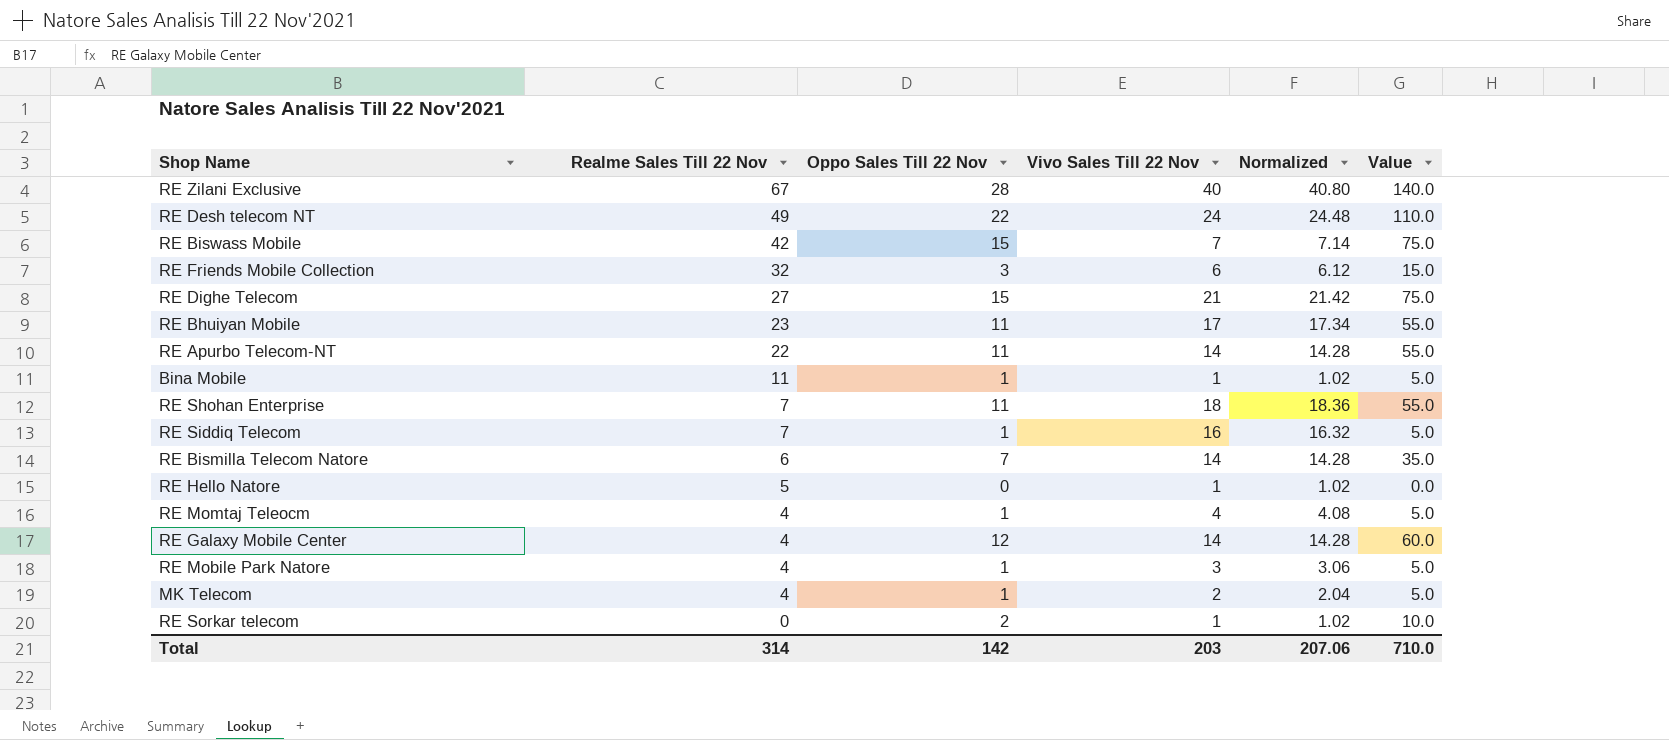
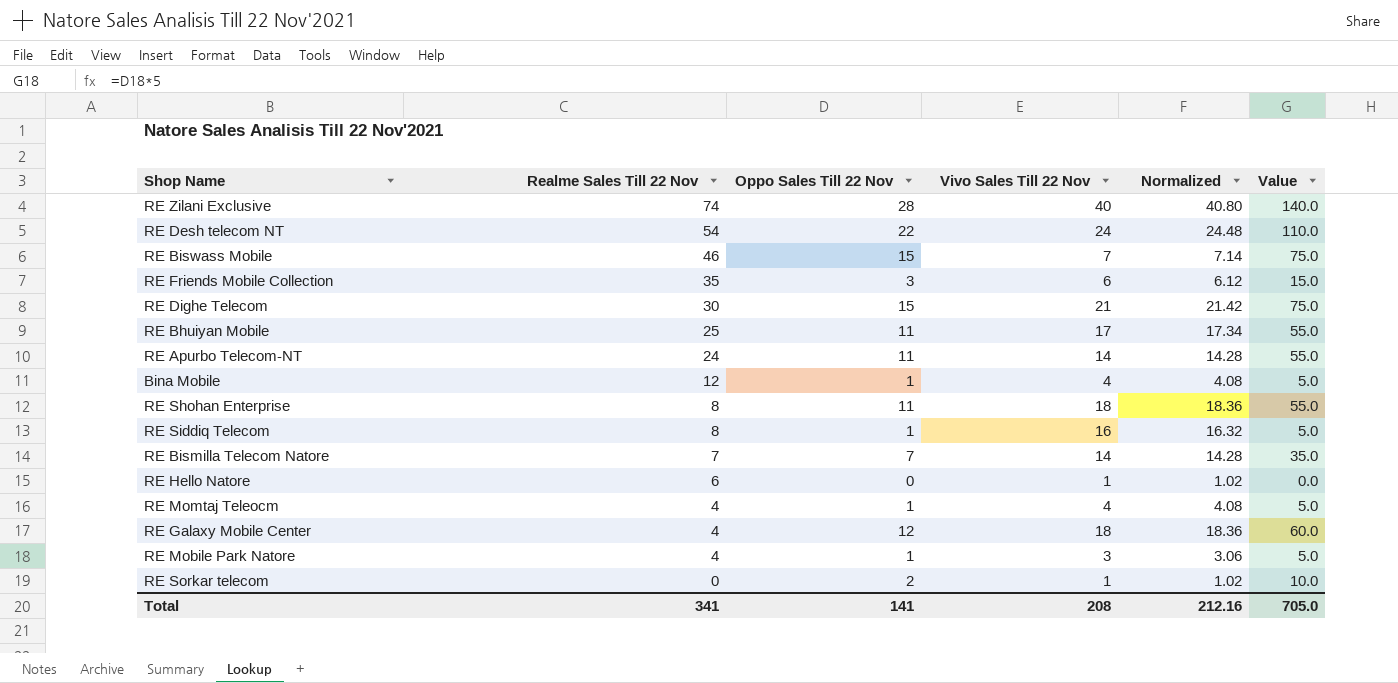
row MK Telecom: 4 | 1 | 2 | 2.04 | 5.0 -> none
RE Zilani Exclusive | Realme Sales Till 22 Nov: 67 -> 74
RE Desh telecom NT | Realme Sales Till 22 Nov: 49 -> 54
RE Biswass Mobile | Realme Sales Till 22 Nov: 42 -> 46
RE Friends Mobile Collection | Realme Sales Till 22 Nov: 32 -> 35
RE Dighe Telecom | Realme Sales Till 22 Nov: 27 -> 30
RE Bhuiyan Mobile | Realme Sales Till 22 Nov: 23 -> 25
RE Apurbo Telecom-NT | Realme Sales Till 22 Nov: 22 -> 24
Bina Mobile | Realme Sales Till 22 Nov: 11 -> 12
Bina Mobile | Vivo Sales Till 22 Nov: 1 -> 4
Bina Mobile | Normalized: 1.02 -> 4.08
RE Shohan Enterprise | Realme Sales Till 22 Nov: 7 -> 8
RE Siddiq Telecom | Realme Sales Till 22 Nov: 7 -> 8
RE Bismilla Telecom Natore | Realme Sales Till 22 Nov: 6 -> 7
RE Hello Natore | Realme Sales Till 22 Nov: 5 -> 6
RE Galaxy Mobile Center | Vivo Sales Till 22 Nov: 14 -> 18
RE Galaxy Mobile Center | Normalized: 14.28 -> 18.36
Total | Realme Sales Till 22 Nov: 314 -> 341
Total | Oppo Sales Till 22 Nov: 142 -> 141
Total | Vivo Sales Till 22 Nov: 203 -> 208
Total | Normalized: 207.06 -> 212.16
Total | Value: 710.0 -> 705.0

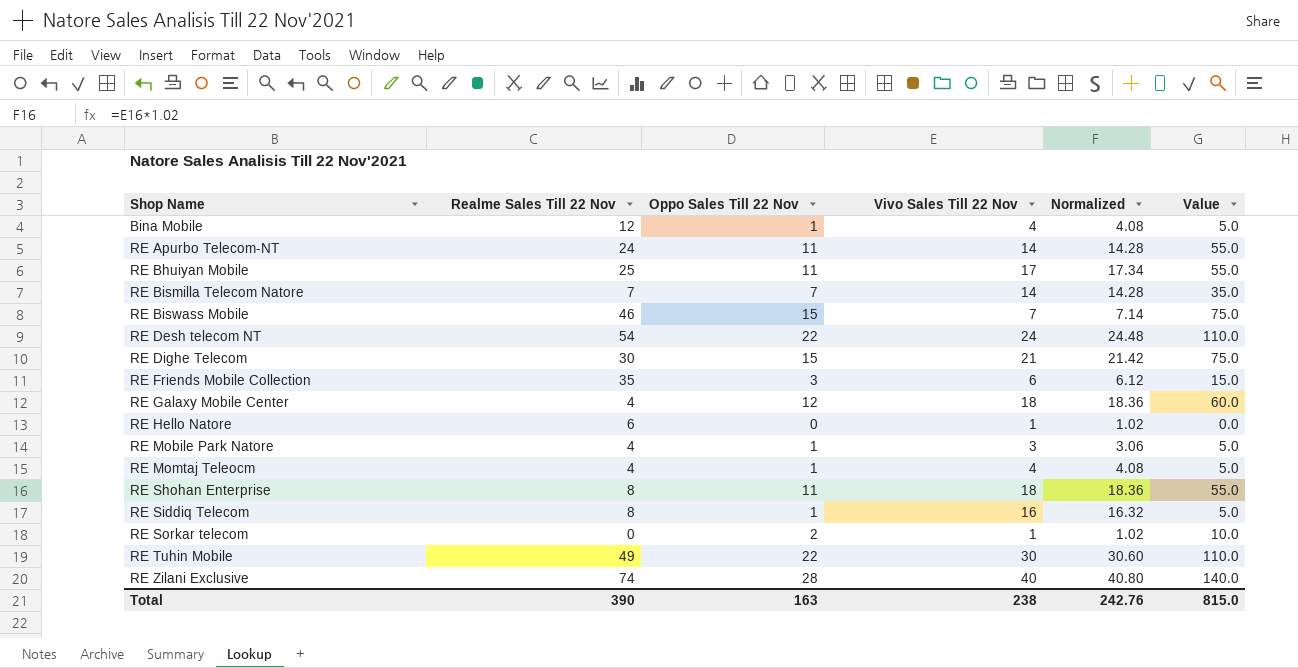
row order: Realme Sales Till 22 Nov descending -> Shop Name ascending
row RE Tuhin Mobile: none -> 49 | 22 | 30 | 30.60 | 110.0
Total | Realme Sales Till 22 Nov: 341 -> 390
Total | Oppo Sales Till 22 Nov: 141 -> 163
Total | Vivo Sales Till 22 Nov: 208 -> 238
Total | Normalized: 212.16 -> 242.76
Total | Value: 705.0 -> 815.0

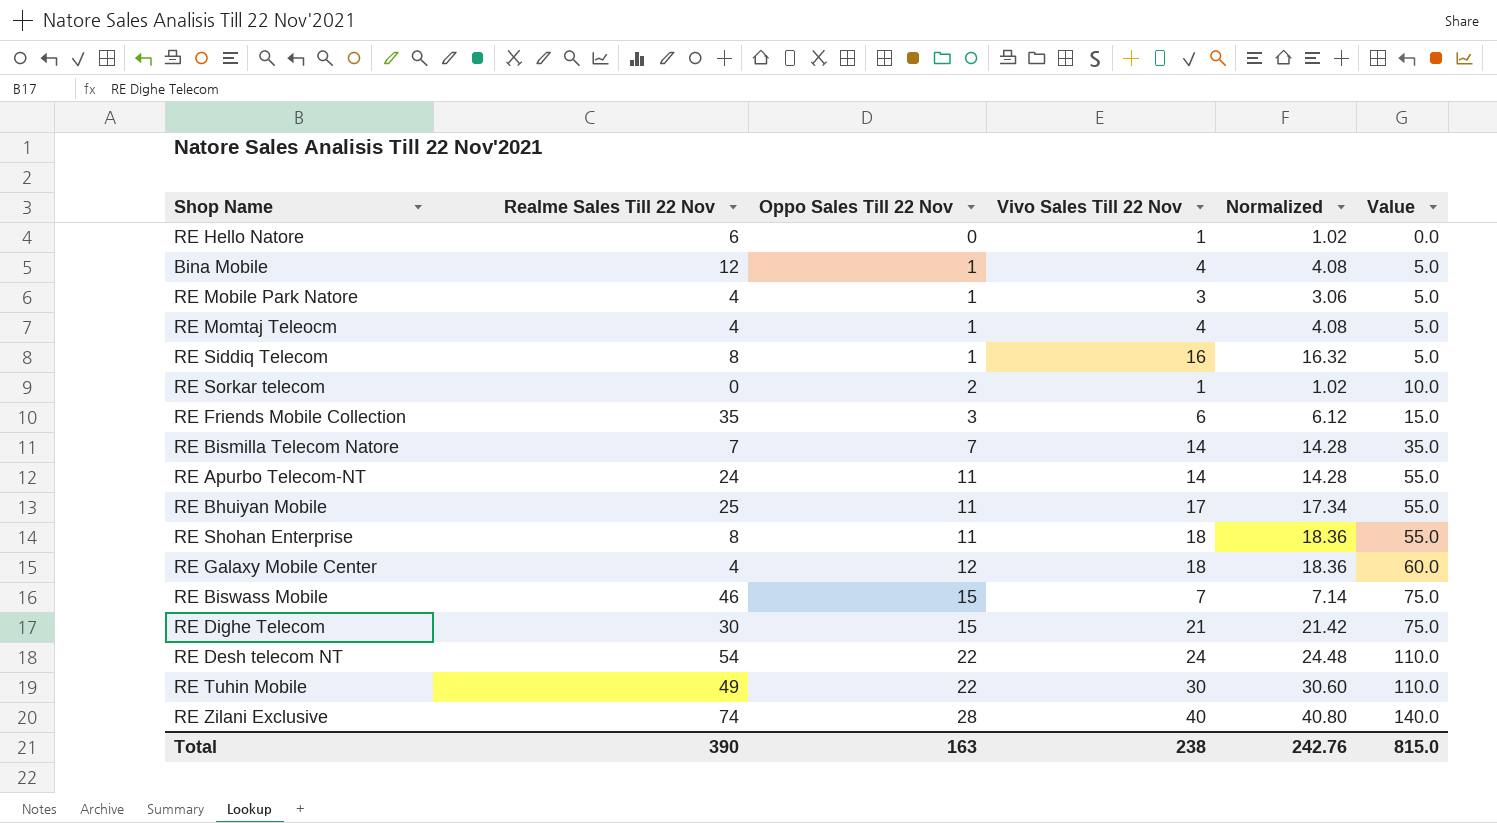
row order: Shop Name ascending -> Oppo Sales Till 22 Nov ascending

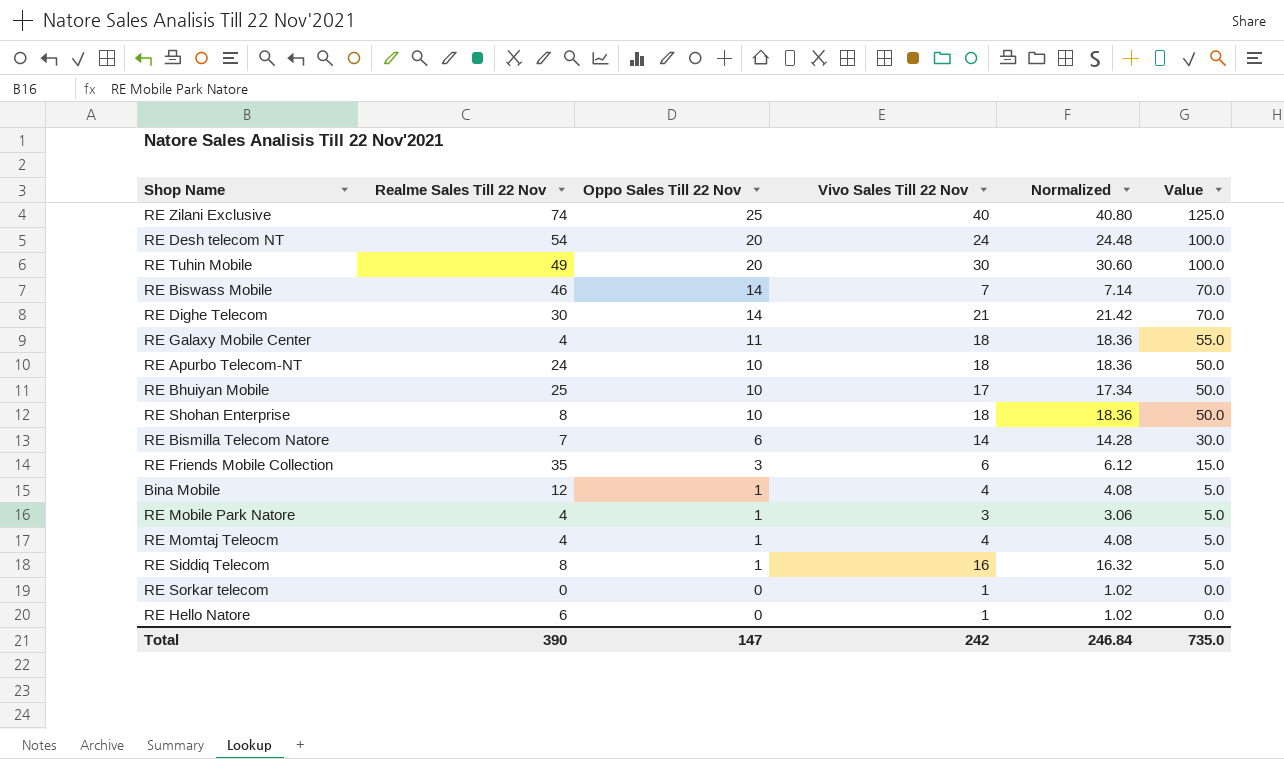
row order: Oppo Sales Till 22 Nov ascending -> Oppo Sales Till 22 Nov descending
RE Zilani Exclusive | Oppo Sales Till 22 Nov: 28 -> 25
RE Zilani Exclusive | Value: 140.0 -> 125.0
RE Desh telecom NT | Oppo Sales Till 22 Nov: 22 -> 20
RE Desh telecom NT | Value: 110.0 -> 100.0
RE Tuhin Mobile | Oppo Sales Till 22 Nov: 22 -> 20
RE Tuhin Mobile | Value: 110.0 -> 100.0
RE Biswass Mobile | Oppo Sales Till 22 Nov: 15 -> 14
RE Biswass Mobile | Value: 75.0 -> 70.0
RE Dighe Telecom | Oppo Sales Till 22 Nov: 15 -> 14
RE Dighe Telecom | Value: 75.0 -> 70.0
RE Galaxy Mobile Center | Oppo Sales Till 22 Nov: 12 -> 11
RE Galaxy Mobile Center | Value: 60.0 -> 55.0
RE Apurbo Telecom-NT | Oppo Sales Till 22 Nov: 11 -> 10
RE Apurbo Telecom-NT | Vivo Sales Till 22 Nov: 14 -> 18
RE Apurbo Telecom-NT | Normalized: 14.28 -> 18.36
RE Apurbo Telecom-NT | Value: 55.0 -> 50.0
RE Bhuiyan Mobile | Oppo Sales Till 22 Nov: 11 -> 10
RE Bhuiyan Mobile | Value: 55.0 -> 50.0
RE Shohan Enterprise | Oppo Sales Till 22 Nov: 11 -> 10
RE Shohan Enterprise | Value: 55.0 -> 50.0
RE Bismilla Telecom Natore | Oppo Sales Till 22 Nov: 7 -> 6
RE Bismilla Telecom Natore | Value: 35.0 -> 30.0
RE Sorkar telecom | Oppo Sales Till 22 Nov: 2 -> 0
RE Sorkar telecom | Value: 10.0 -> 0.0
Total | Oppo Sales Till 22 Nov: 163 -> 147
Total | Vivo Sales Till 22 Nov: 238 -> 242
Total | Normalized: 242.76 -> 246.84
Total | Value: 815.0 -> 735.0

